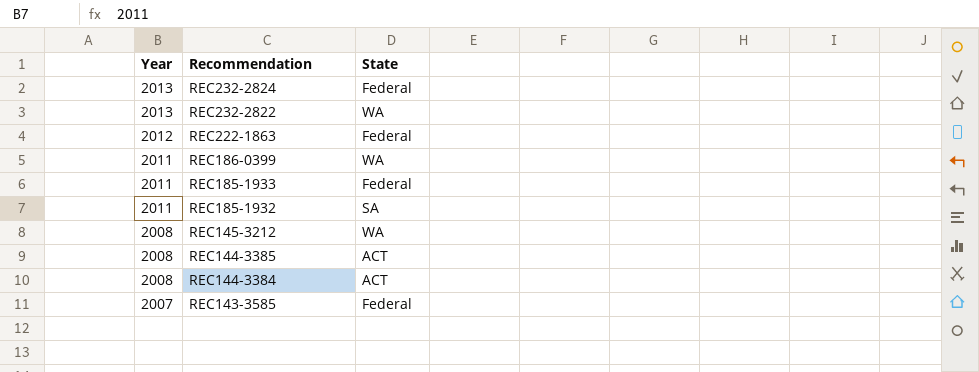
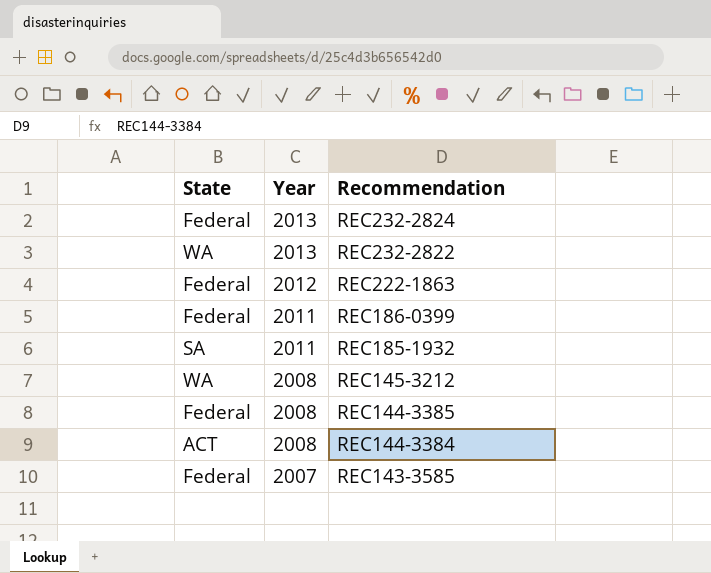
column State | position: 3 -> 1
row REC185-1933: 2011 | Federal -> none
REC186-0399 | State: WA -> Federal
REC144-3385 | State: ACT -> Federal

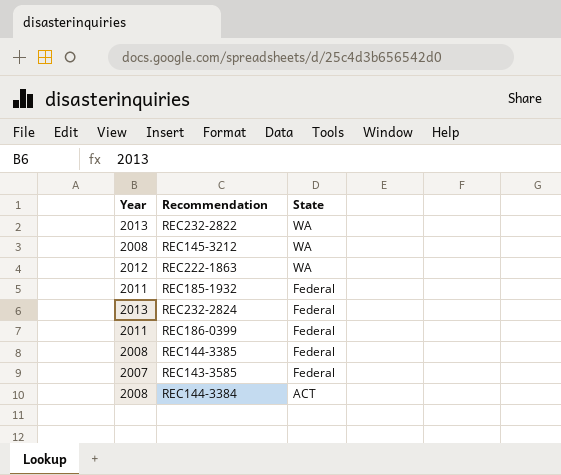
row order: Year descending -> State descending
column State | position: 1 -> 3
REC222-1863 | State: Federal -> WA
REC185-1932 | State: SA -> Federal

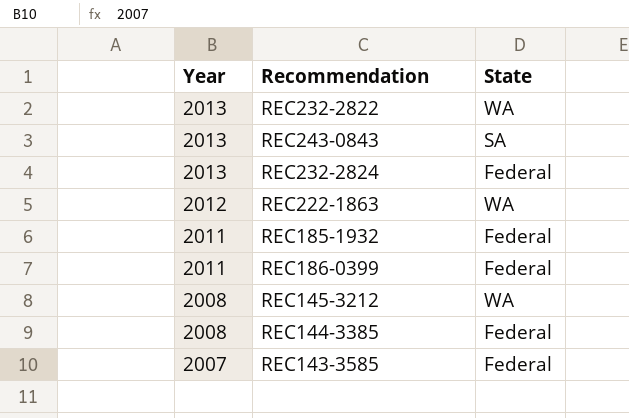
row order: State descending -> Year descending
row REC144-3384: 2008 | ACT -> none
row REC243-0843: none -> 2013 | SA

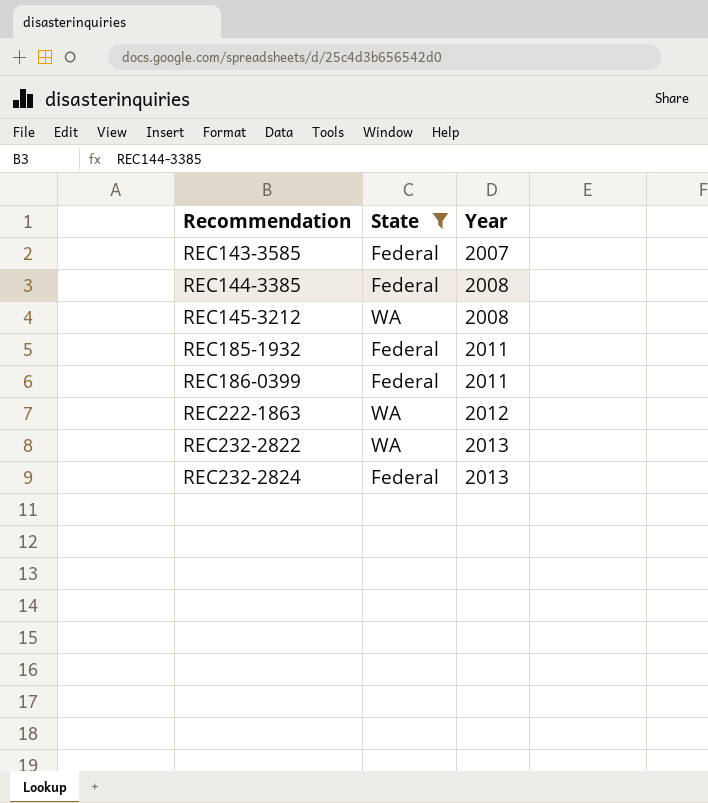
filter: none -> State != SA
row order: Year descending -> Recommendation ascending
column Year | position: 1 -> 3

